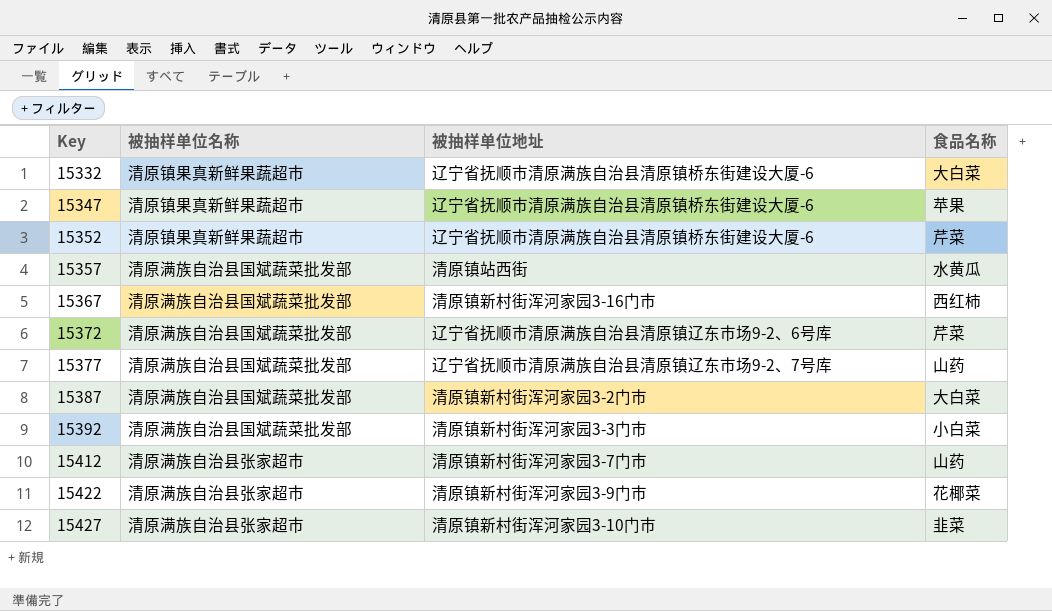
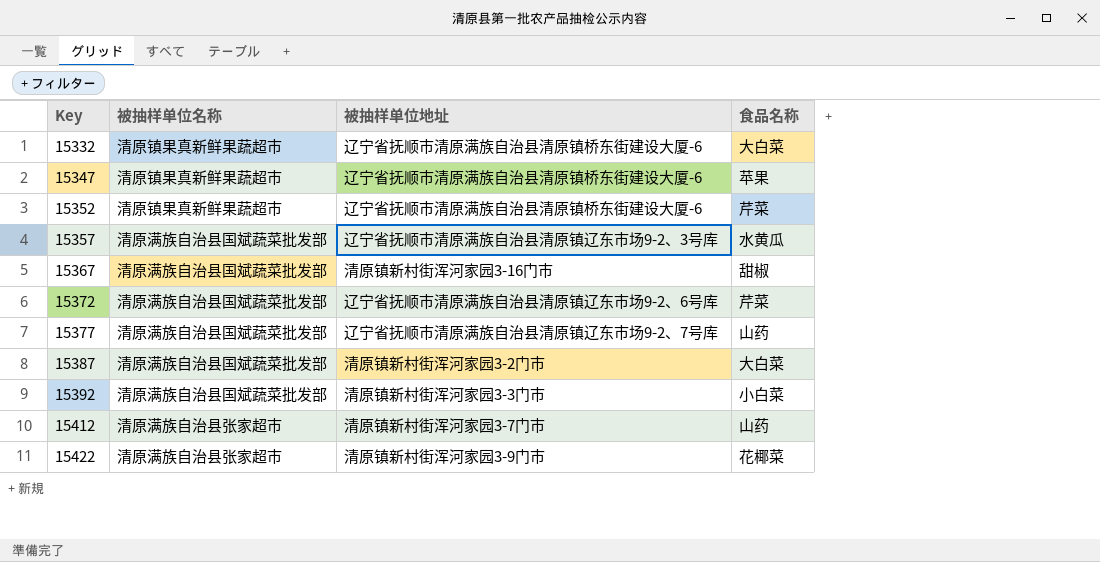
row 15427: 清原满族自治县张家超市 | 清原镇新村街浑河家园3-10门市 | 韭菜 -> none
15357 | 被抽样单位地址: 清原镇站西街 -> 辽宁省抚顺市清原满族自治县清原镇辽东市场9-2、3号库
15367 | 食品名称: 西红柿 -> 甜椒

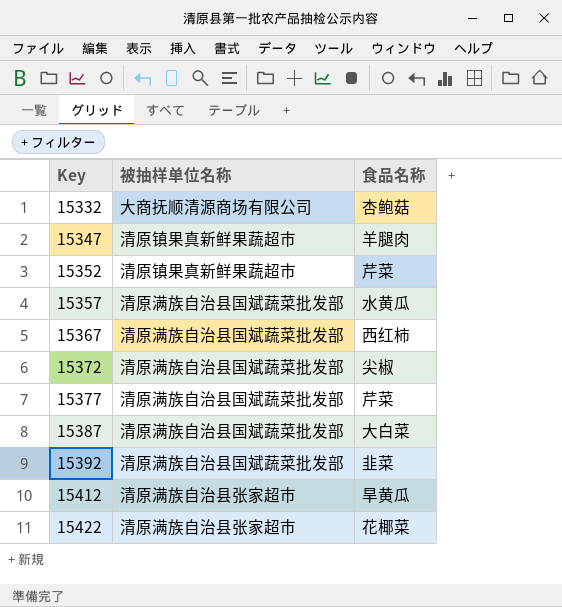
column 被抽样单位地址 | position: 3 -> none
15332 | 被抽样单位名称: 清原镇果真新鲜果蔬超市 -> 大商抚顺清源商场有限公司
15332 | 食品名称: 大白菜 -> 杏鲍菇
15347 | 食品名称: 苹果 -> 羊腿肉
15367 | 食品名称: 甜椒 -> 西红柿
15372 | 食品名称: 芹菜 -> 尖椒
15377 | 食品名称: 山药 -> 芹菜
15392 | 食品名称: 小白菜 -> 韭菜
15412 | 食品名称: 山药 -> 旱黄瓜

